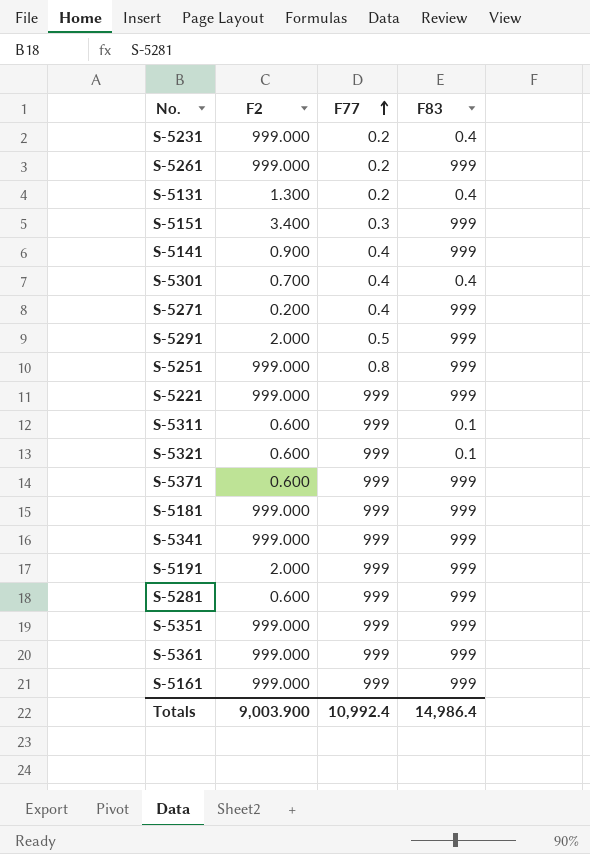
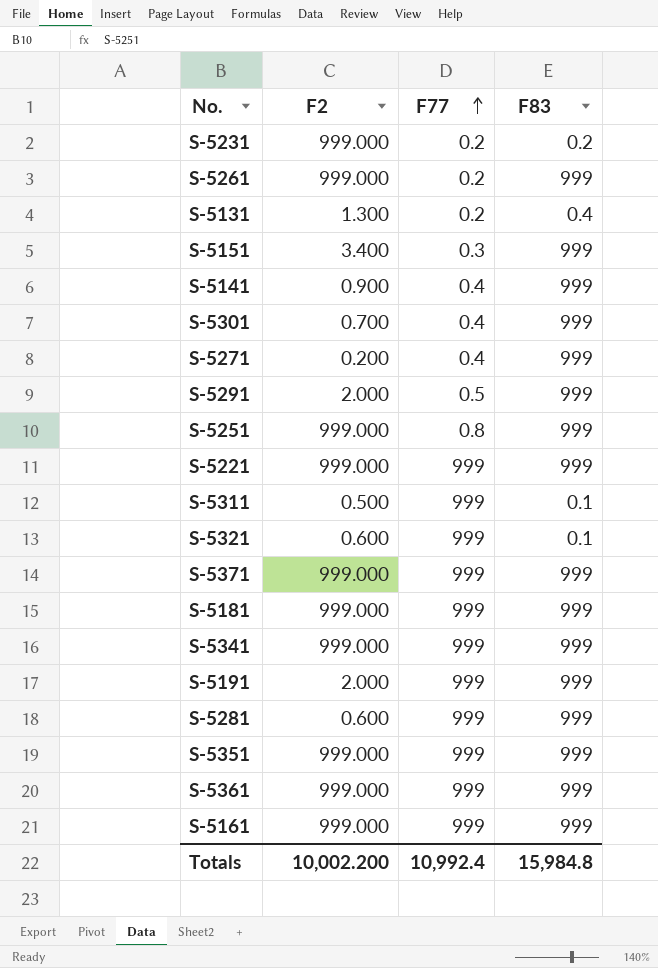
S-5231 | F83: 0.4 -> 0.2
S-5301 | F83: 0.4 -> 999
S-5311 | F2: 0.600 -> 0.500
S-5371 | F2: 0.600 -> 999.000
Totals | F2: 9,003.900 -> 10,002.200
Totals | F83: 14,986.4 -> 15,984.8

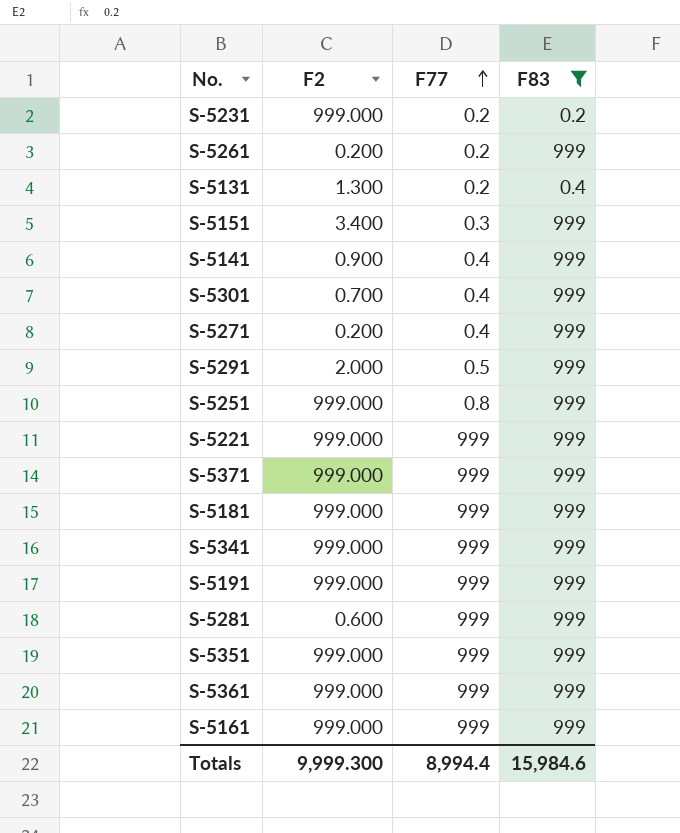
filter: none -> F83 != 0.1
S-5261 | F2: 999.000 -> 0.200
S-5191 | F2: 2.000 -> 999.000
Totals | F2: 10,002.200 -> 9,999.300
Totals | F77: 10,992.4 -> 8,994.4
Totals | F83: 15,984.8 -> 15,984.6

